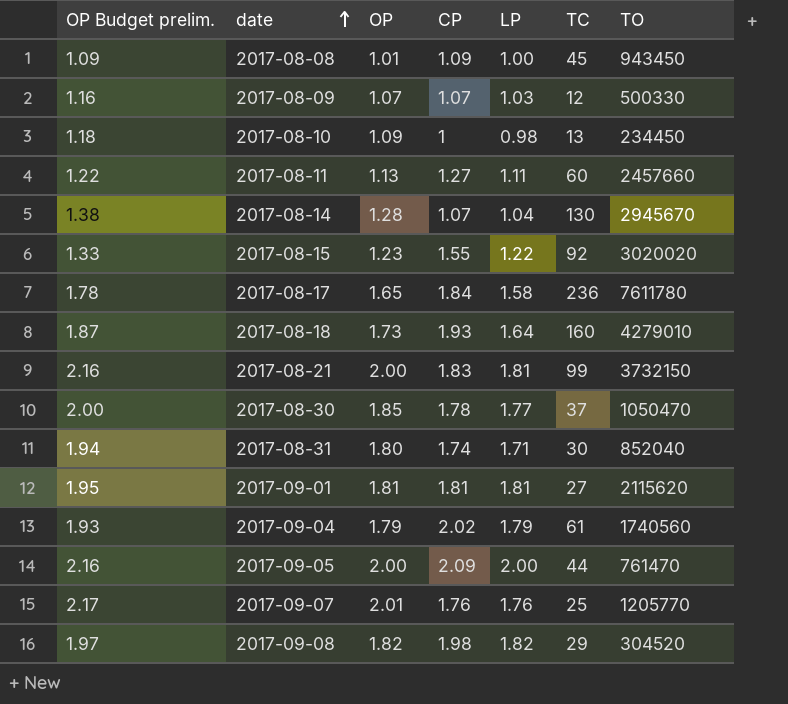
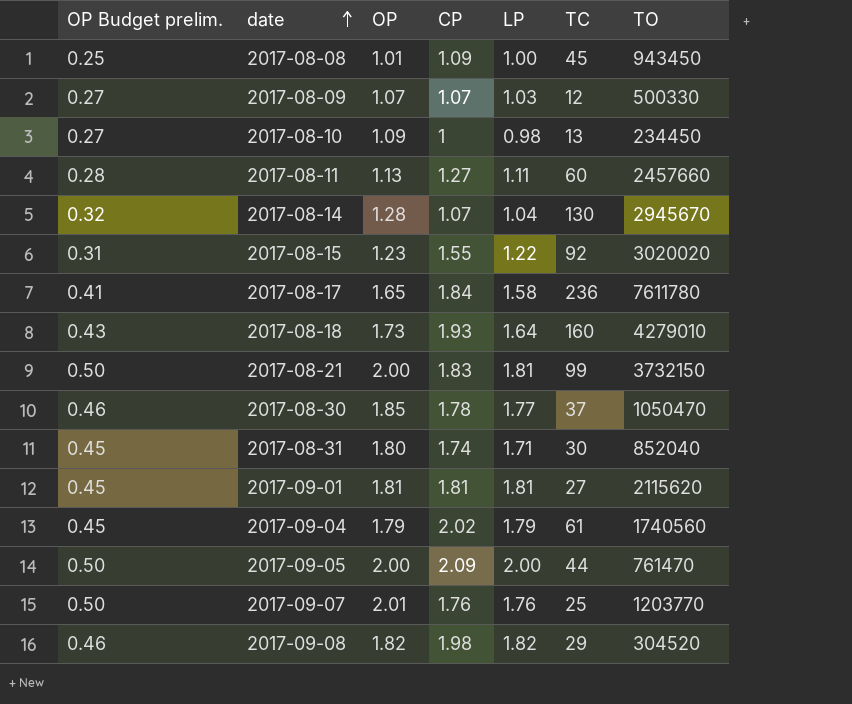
column OP Budget prelim. | formula: [OP] * 1.08 -> [OP] * 0.25
2017-09-07 | TO: 1205770 -> 1203770

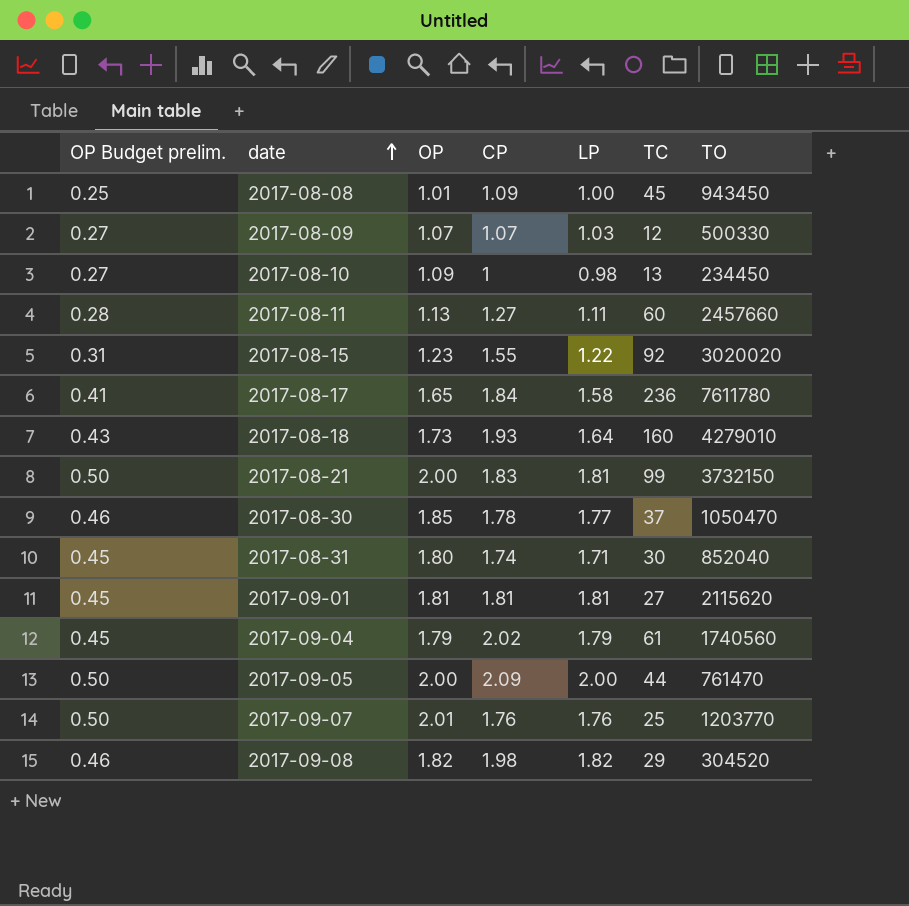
row 2017-08-14: 0.32 | 1.28 | 1.07 | 1.04 | 130 | 2945670 -> none

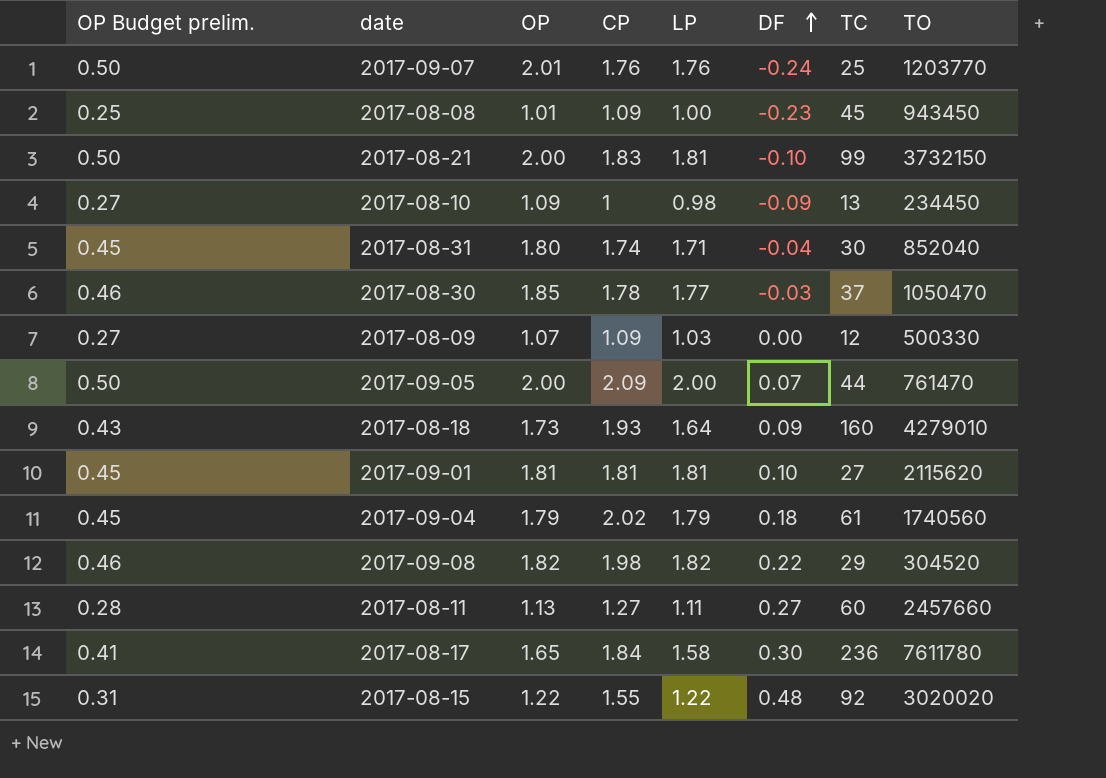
row order: date ascending -> DF ascending
column DF | position: none -> 6
2017-08-09 | CP: 1.07 -> 1.09
2017-08-15 | OP: 1.23 -> 1.22

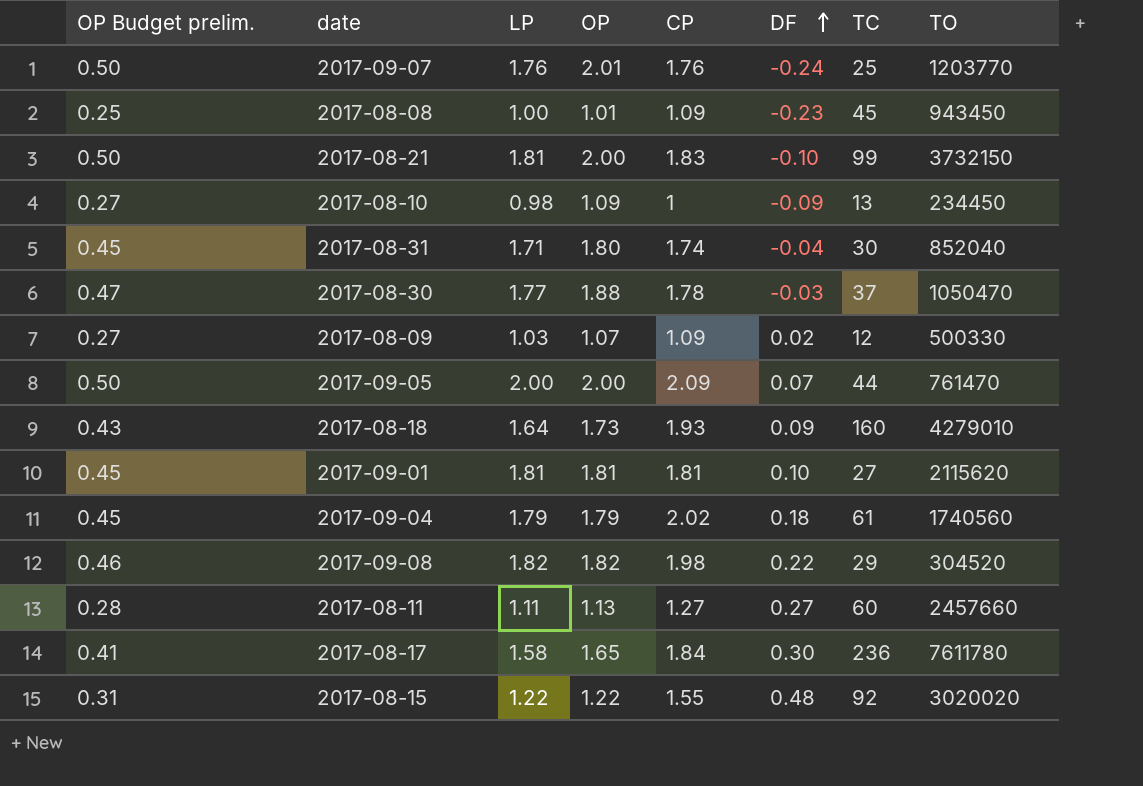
column LP | position: 5 -> 3
2017-08-30 | OP Budget prelim.: 0.46 -> 0.47
2017-08-30 | OP: 1.85 -> 1.88
2017-08-09 | DF: 0.00 -> 0.02

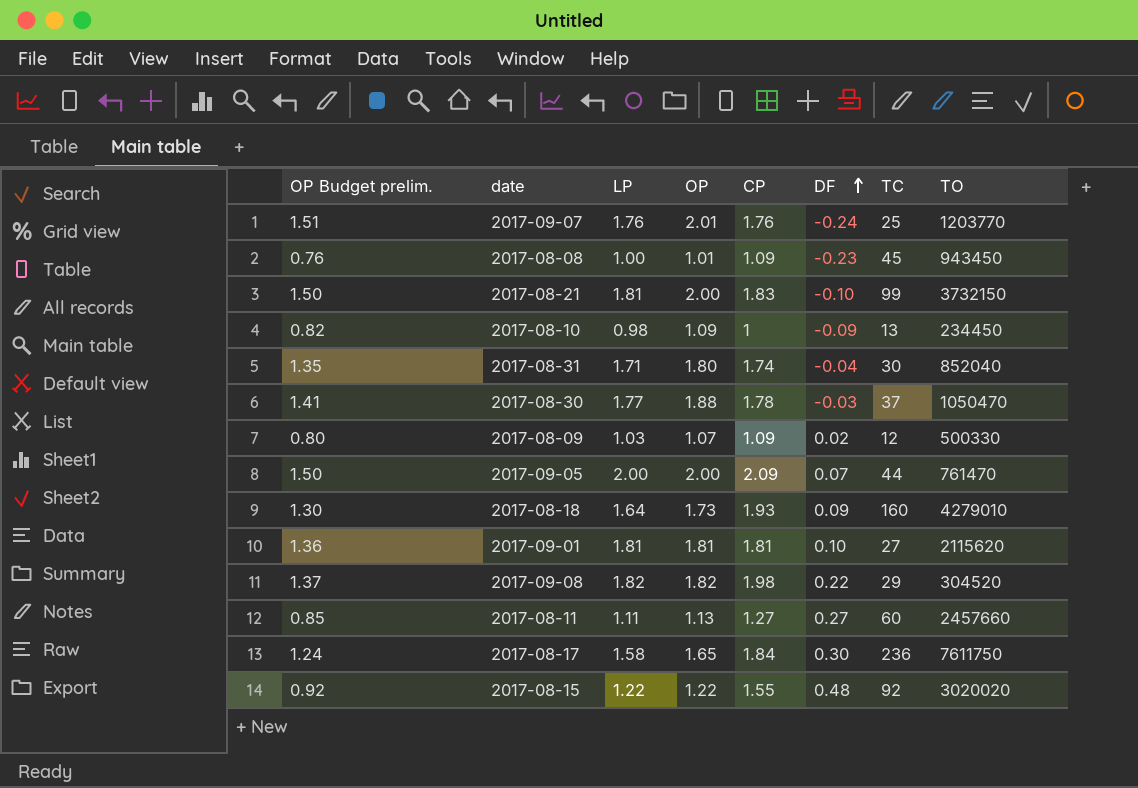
column OP Budget prelim. | formula: [OP] * 0.25 -> [OP] * 0.75
row 2017-09-04: 0.45 | 1.79 | 1.79 | 2.02 | 0.18 | 61 | 1740560 -> none
2017-08-17 | TO: 7611780 -> 7611750

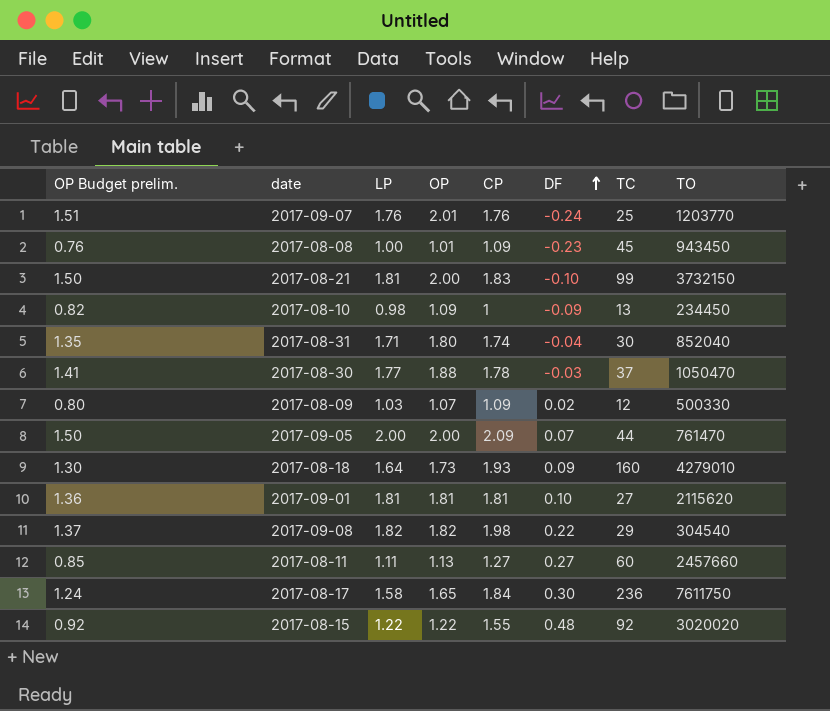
2017-09-08 | TO: 304520 -> 304540

